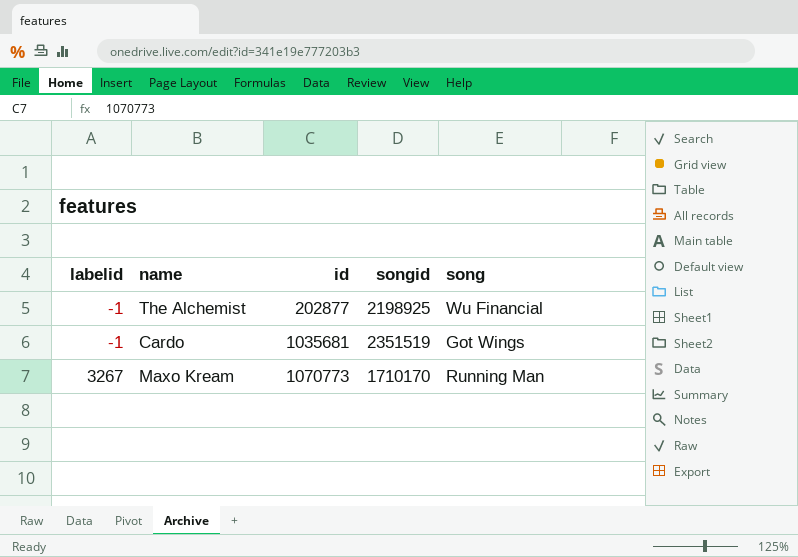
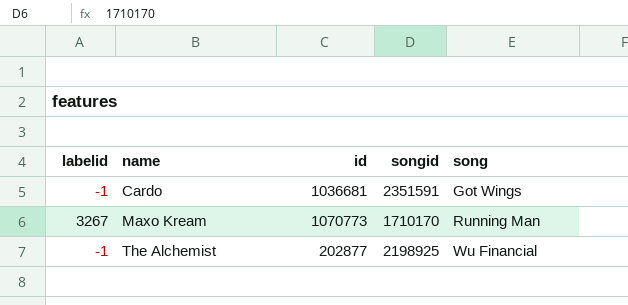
row order: labelid ascending -> name ascending
Cardo | id: 1035681 -> 1036681
Cardo | songid: 2351519 -> 2351591

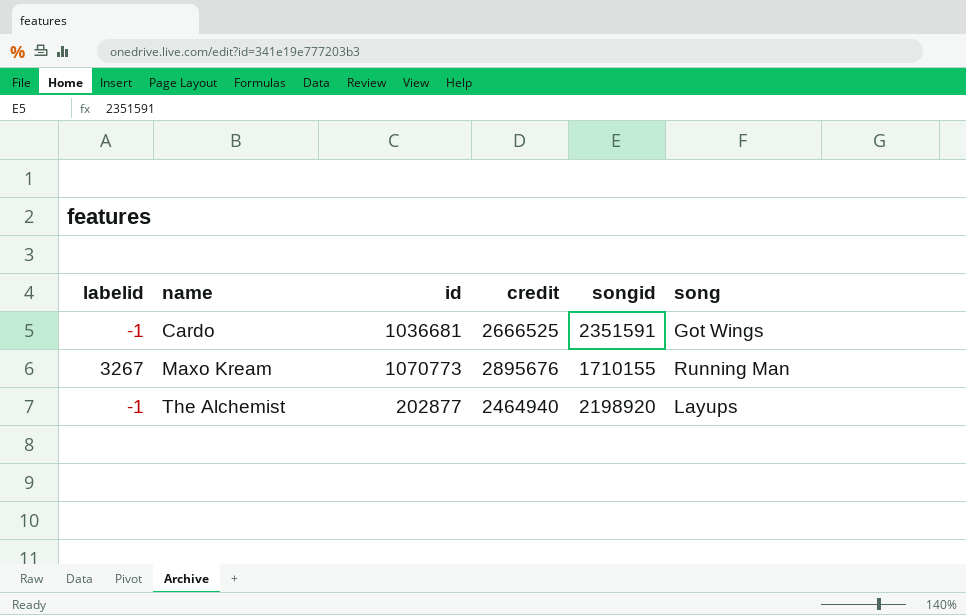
column credit | position: none -> 4
Maxo Kream | songid: 1710170 -> 1710155
The Alchemist | songid: 2198925 -> 2198920
The Alchemist | song: Wu Financial -> Layups

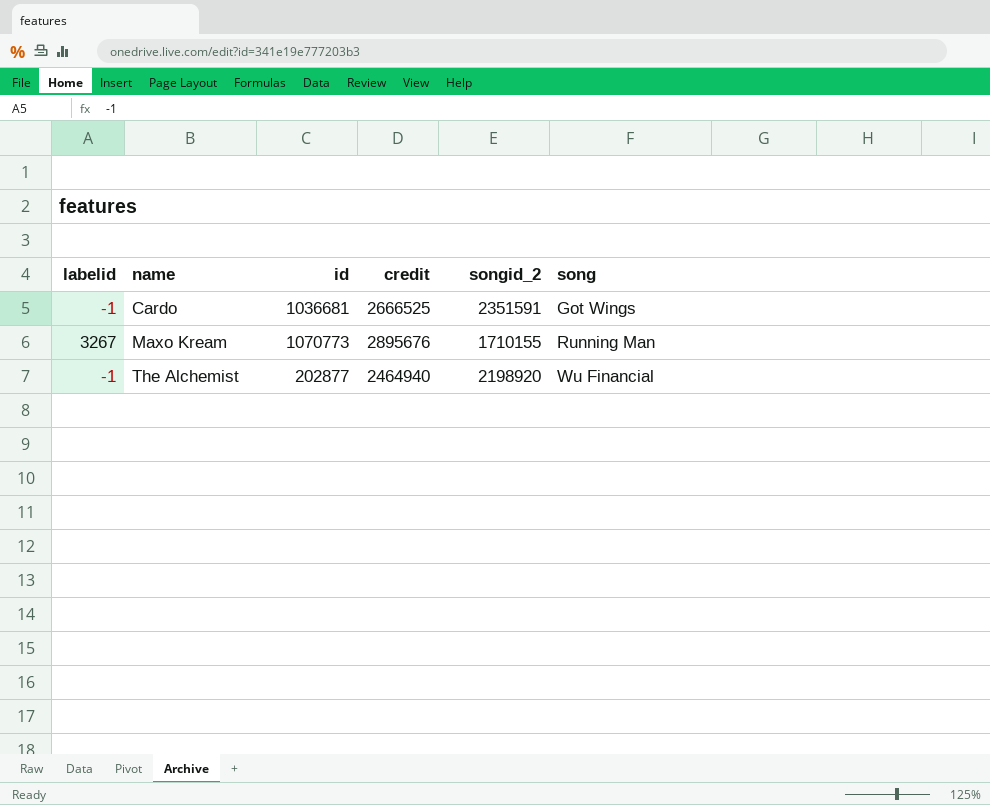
column name: songid -> songid_2
The Alchemist | song: Layups -> Wu Financial

